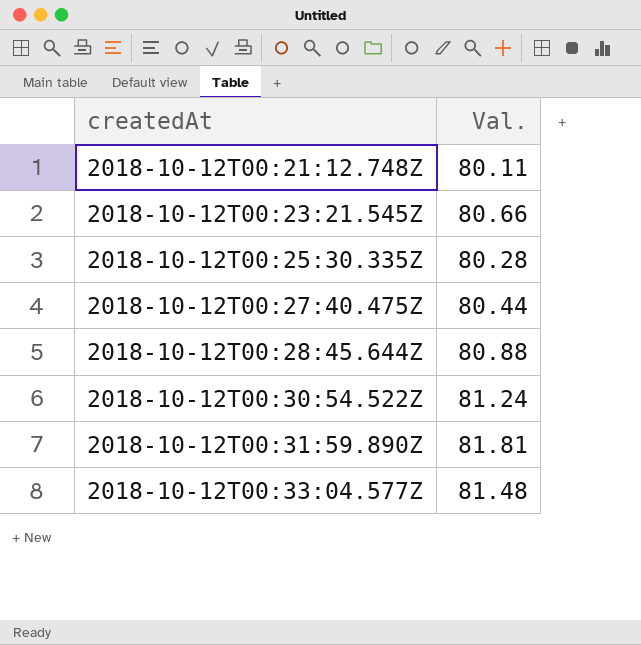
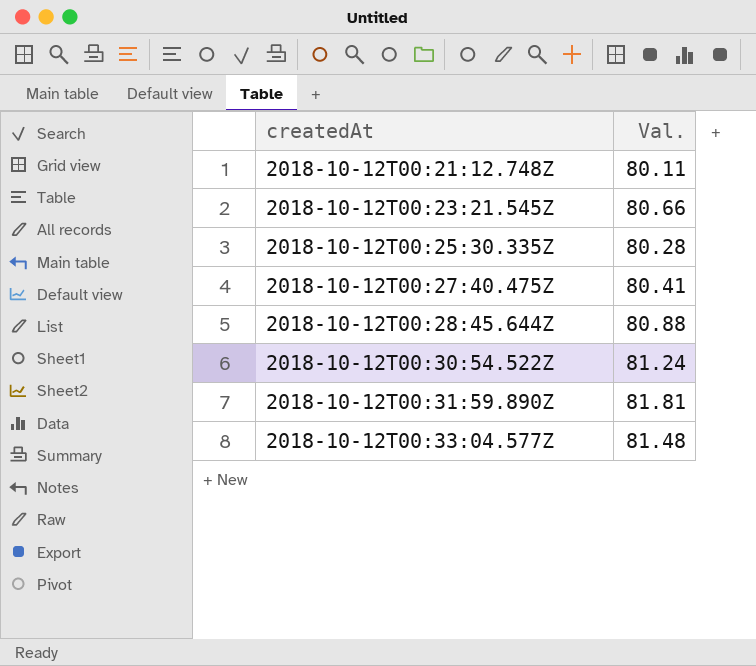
2018-10-12T00:27:40.475Z | Val.: 80.44 -> 80.41

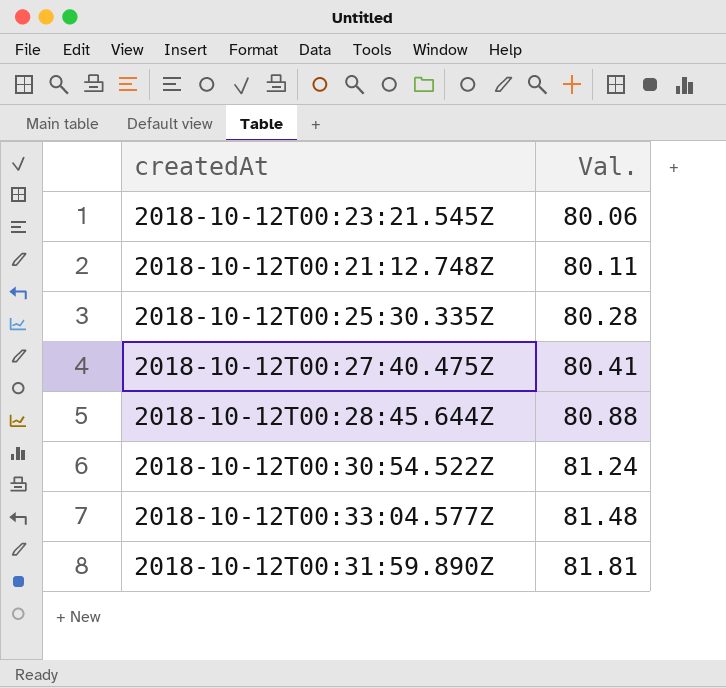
row order: createdAt ascending -> Val. ascending
2018-10-12T00:23:21.545Z | Val.: 80.66 -> 80.06

